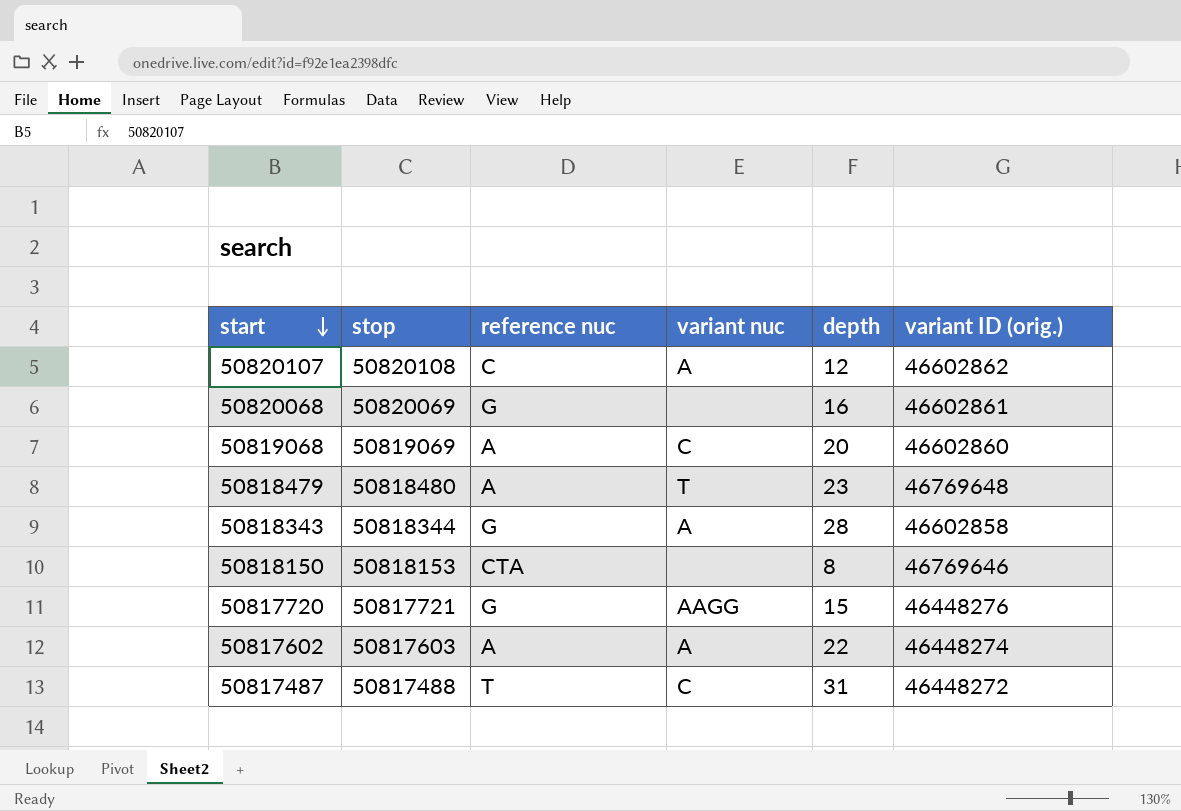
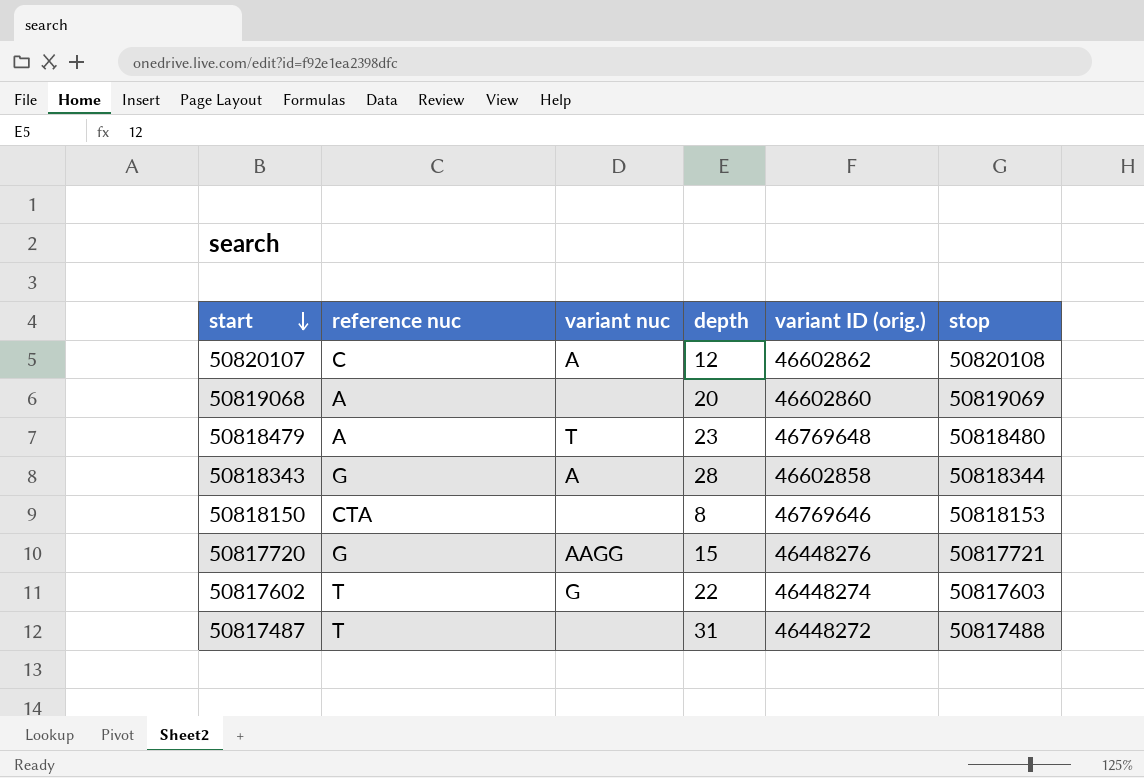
column stop | position: 2 -> 6
row 50820068: 50820069 | G | none | 16 | 46602861 -> none
50819068 | variant nuc: C -> none
50817602 | reference nuc: A -> T
50817602 | variant nuc: A -> G
50817487 | variant nuc: C -> none

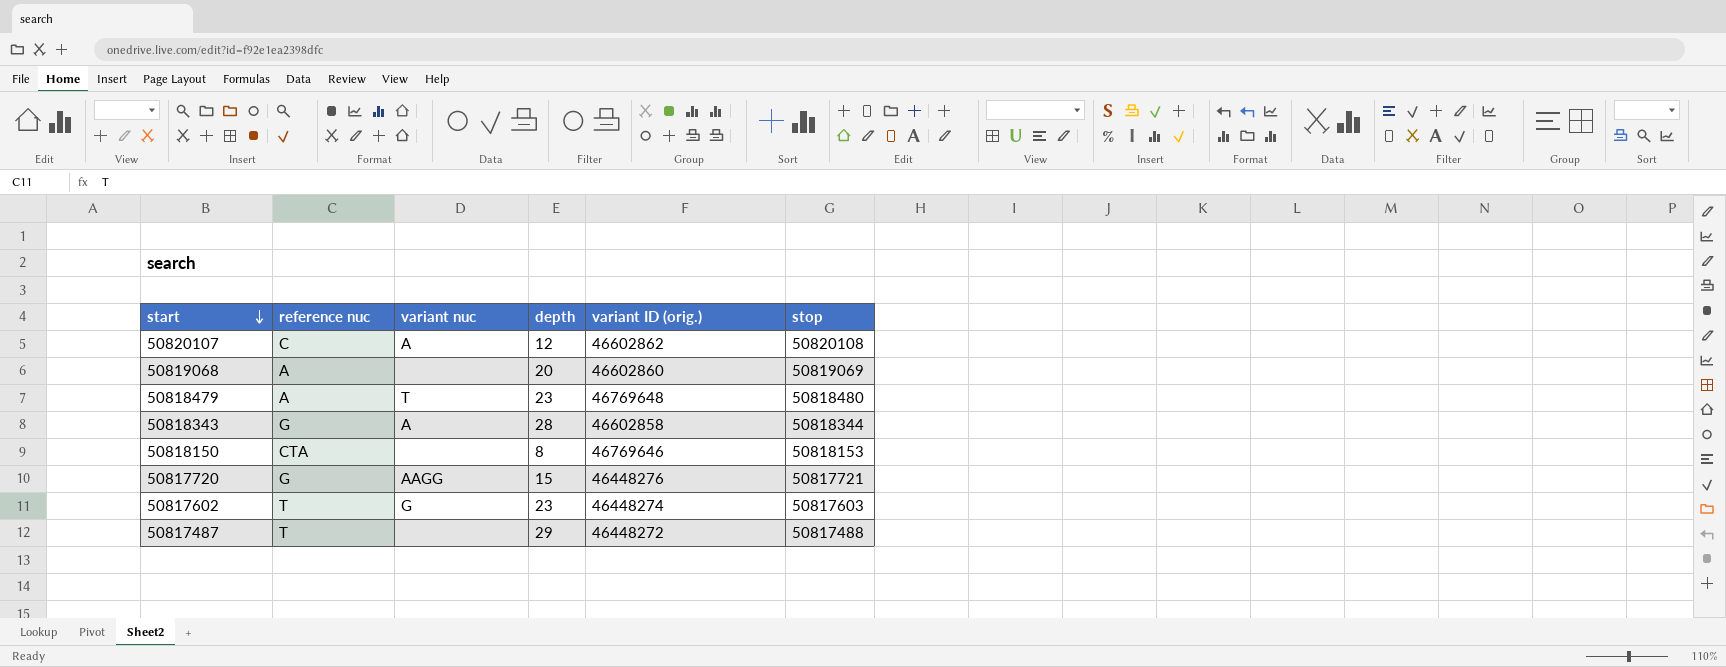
50817602 | depth: 22 -> 23
50817487 | depth: 31 -> 29

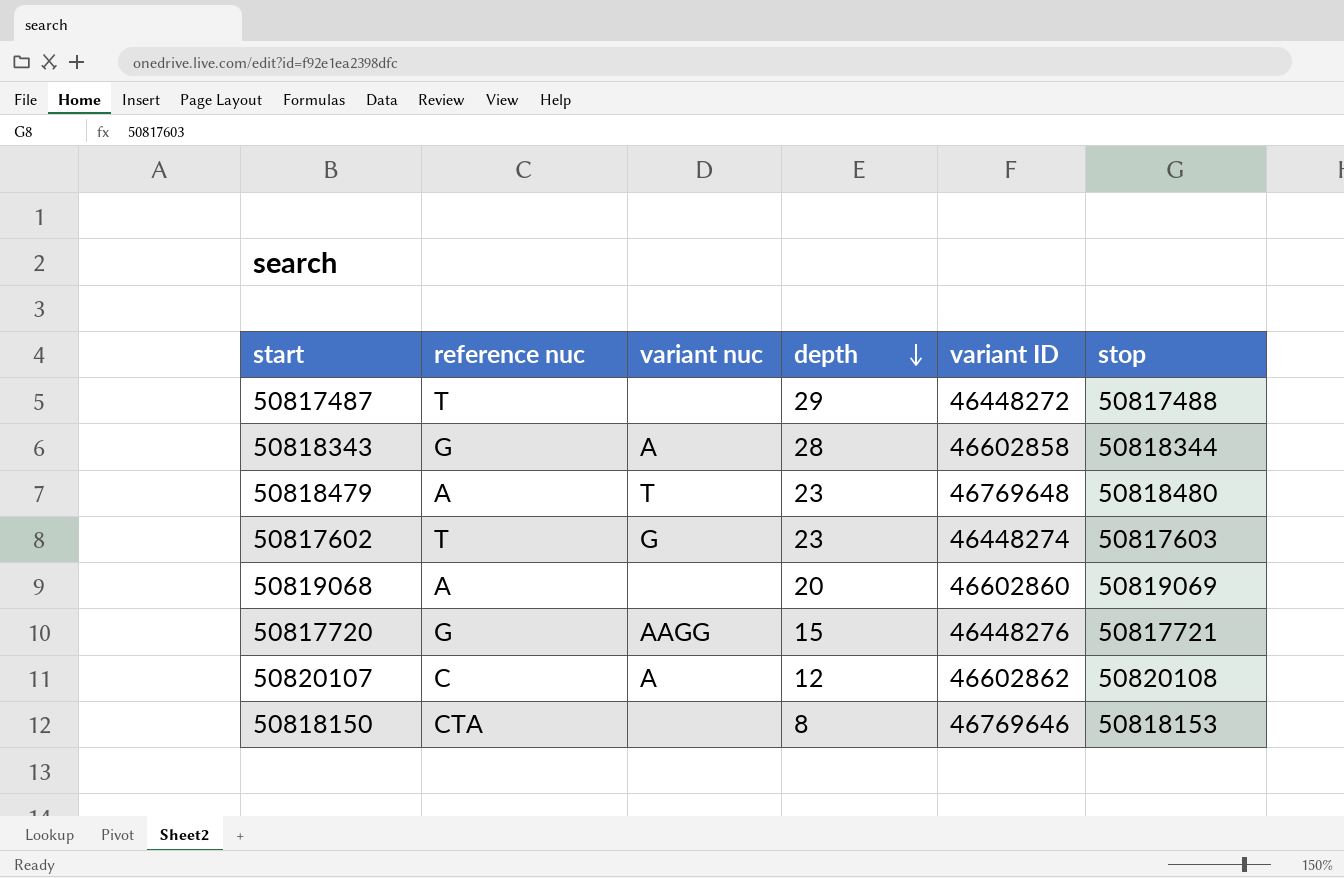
row order: start descending -> depth descending
column name: variant ID (orig.) -> variant ID

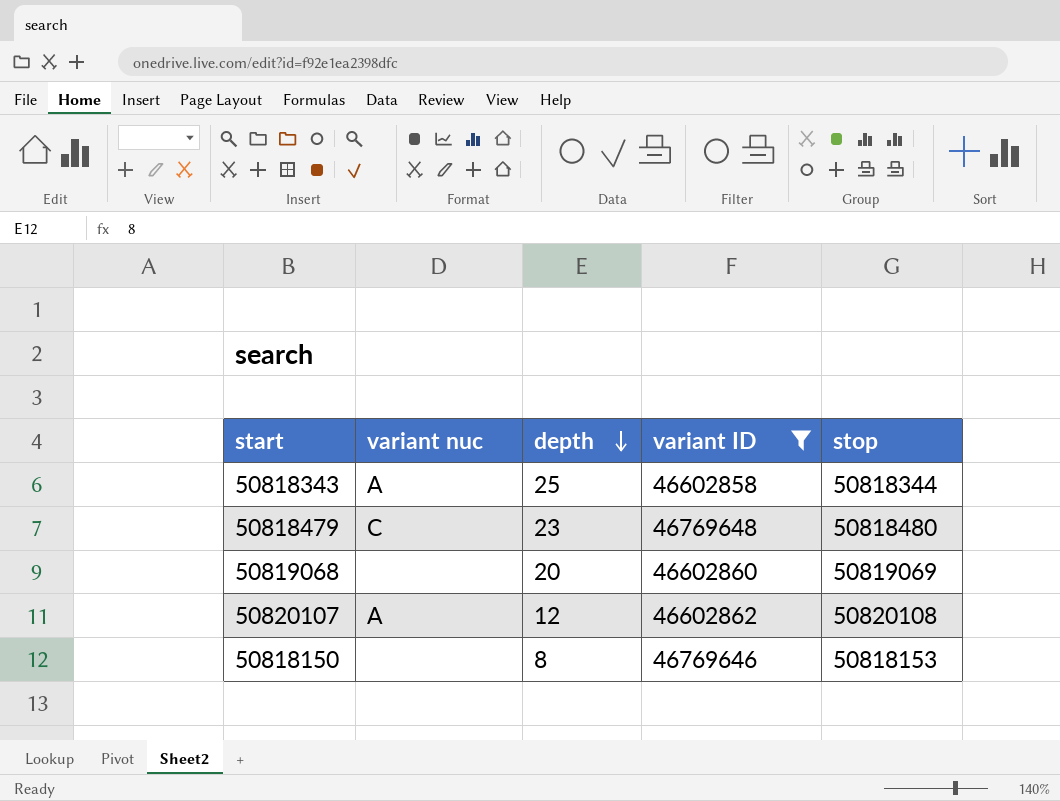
filter: none -> variant ID >= 46602858
column reference nuc | position: 2 -> none
50818343 | depth: 28 -> 25
50818479 | variant nuc: T -> C

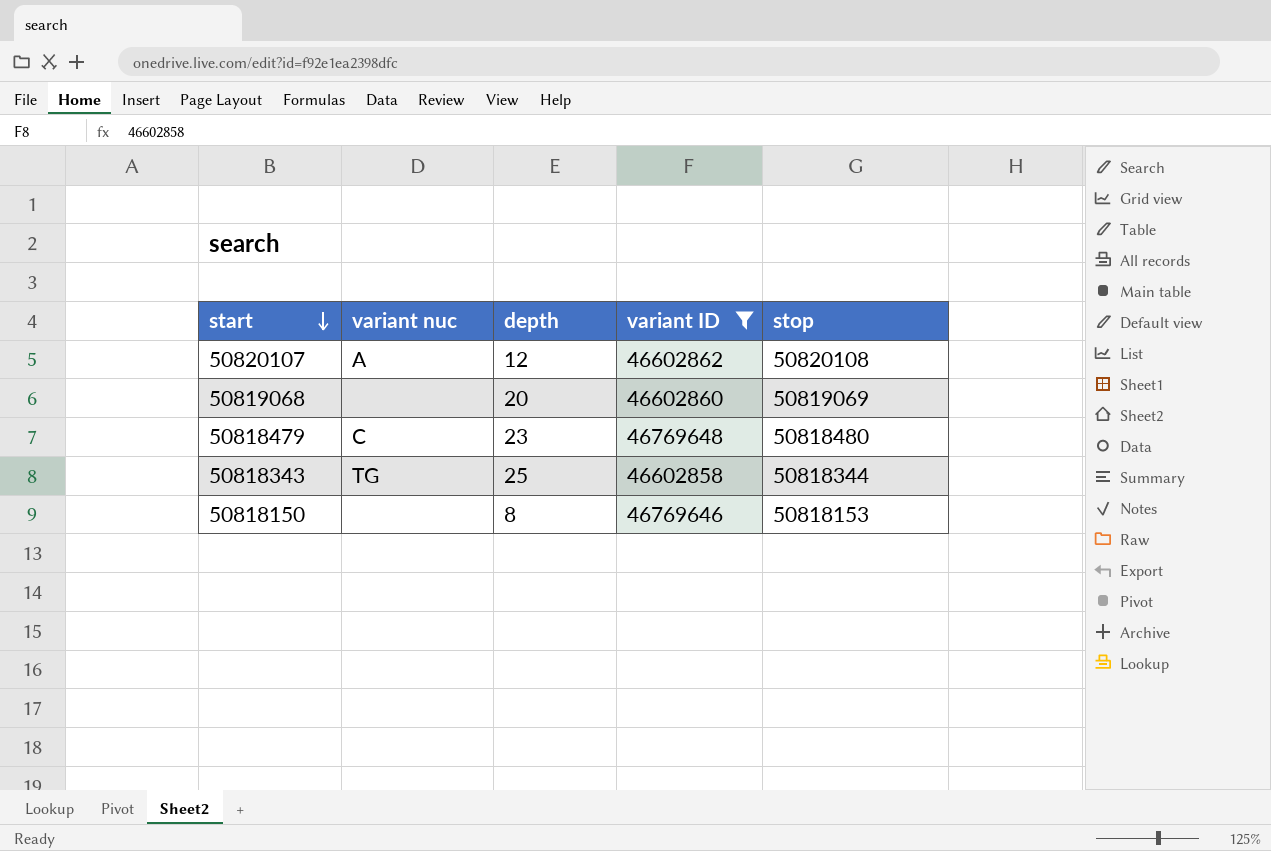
row order: depth descending -> start descending
50818343 | variant nuc: A -> TG

